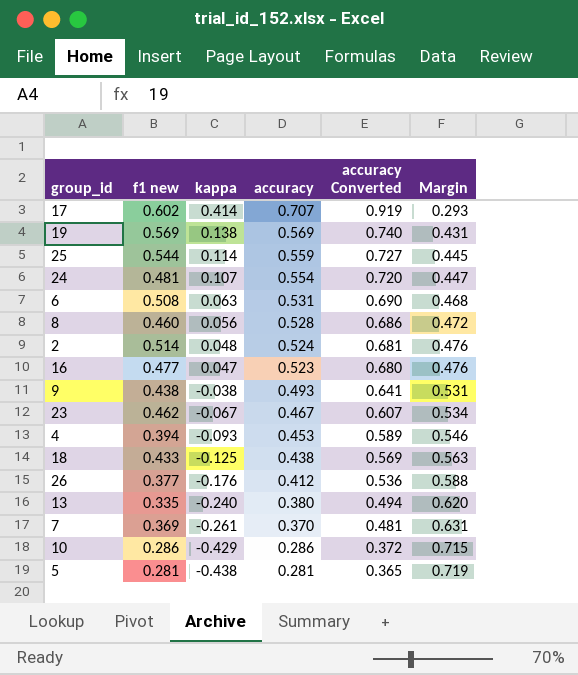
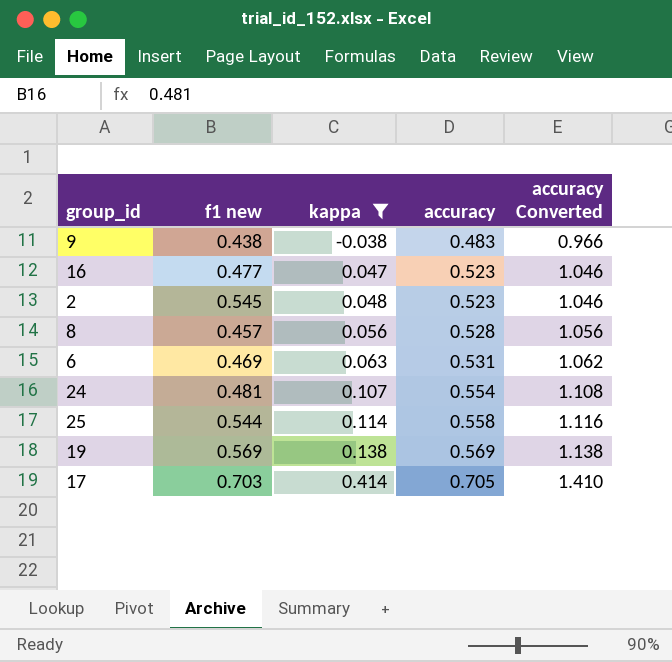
filter: none -> kappa >= -0.038
row order: kappa descending -> kappa ascending
column Margin | formula: [accuracy] - [kappa] -> none
column accuracy Converted | formula: [accuracy] * 1.3 -> [accuracy] * 2
9 | accuracy: 0.493 -> 0.483
2 | f1 new: 0.514 -> 0.545
2 | accuracy: 0.524 -> 0.523
8 | f1 new: 0.460 -> 0.457
6 | f1 new: 0.508 -> 0.469
25 | accuracy: 0.559 -> 0.558
17 | f1 new: 0.602 -> 0.703
17 | accuracy: 0.707 -> 0.705

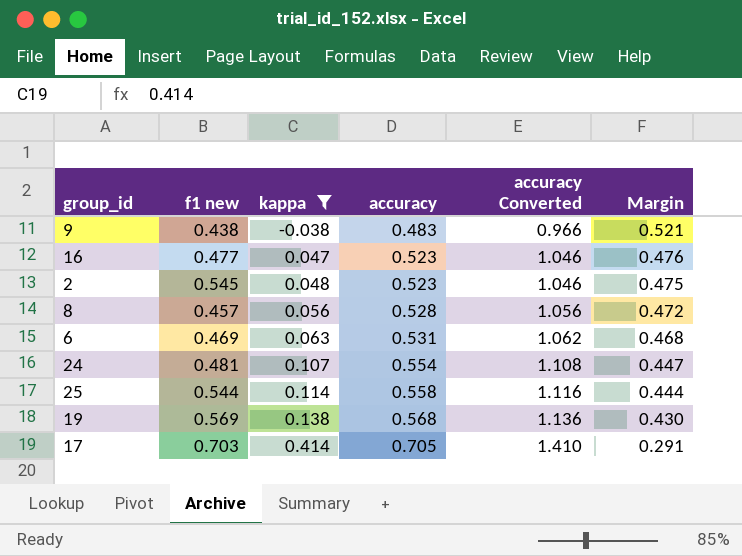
column Margin | formula: none -> [accuracy] - [kappa]
19 | accuracy: 0.569 -> 0.568
19 | accuracy Converted: 1.138 -> 1.136

